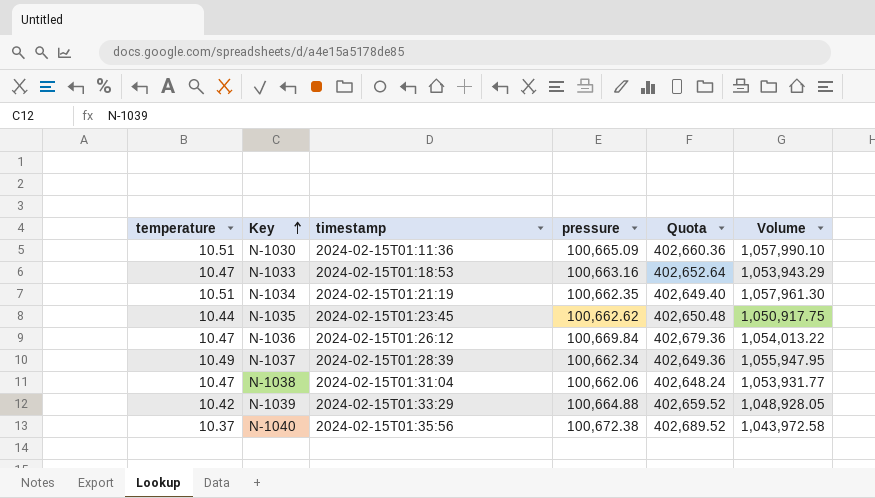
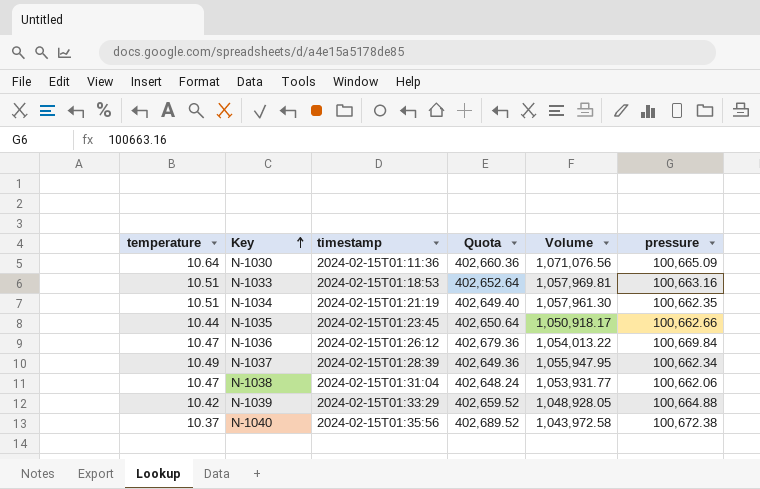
column pressure | position: 4 -> 6
N-1030 | temperature: 10.51 -> 10.64
N-1030 | Volume: 1,057,990.10 -> 1,071,076.56
N-1033 | temperature: 10.47 -> 10.51
N-1033 | Volume: 1,053,943.29 -> 1,057,969.81
N-1035 | Quota: 402,650.48 -> 402,650.64
N-1035 | Volume: 1,050,917.75 -> 1,050,918.17
N-1035 | pressure: 100,662.62 -> 100,662.66

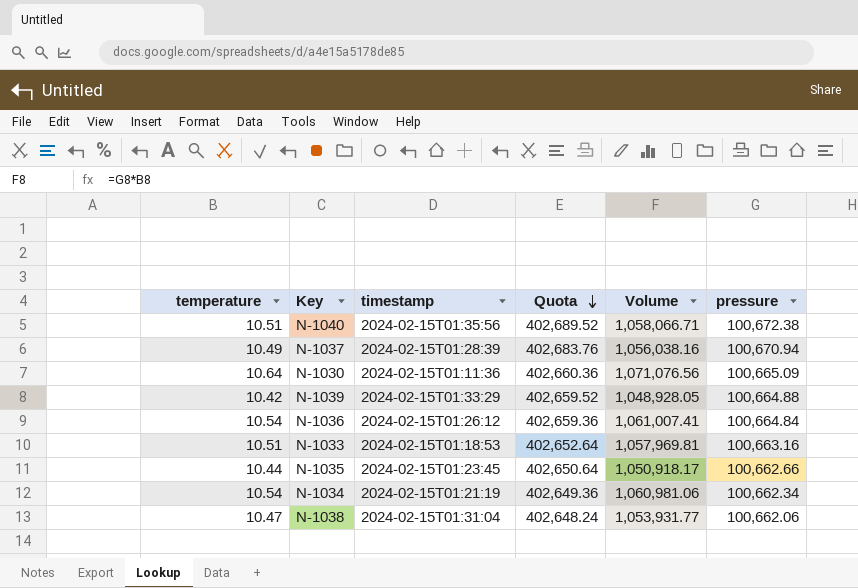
row order: Key ascending -> Quota descending
N-1040 | temperature: 10.37 -> 10.51
N-1040 | Volume: 1,043,972.58 -> 1,058,066.71
N-1037 | Quota: 402,649.36 -> 402,683.76
N-1037 | Volume: 1,055,947.95 -> 1,056,038.16
N-1037 | pressure: 100,662.34 -> 100,670.94
N-1036 | temperature: 10.47 -> 10.54
N-1036 | Quota: 402,679.36 -> 402,659.36
N-1036 | Volume: 1,054,013.22 -> 1,061,007.41
N-1036 | pressure: 100,669.84 -> 100,664.84
N-1034 | temperature: 10.51 -> 10.54
N-1034 | Quota: 402,649.40 -> 402,649.36
N-1034 | Volume: 1,057,961.30 -> 1,060,981.06
N-1034 | pressure: 100,662.35 -> 100,662.34

